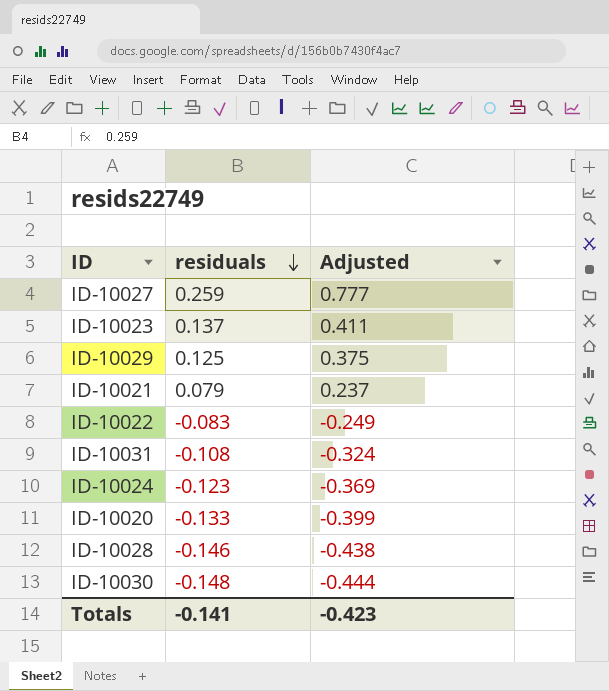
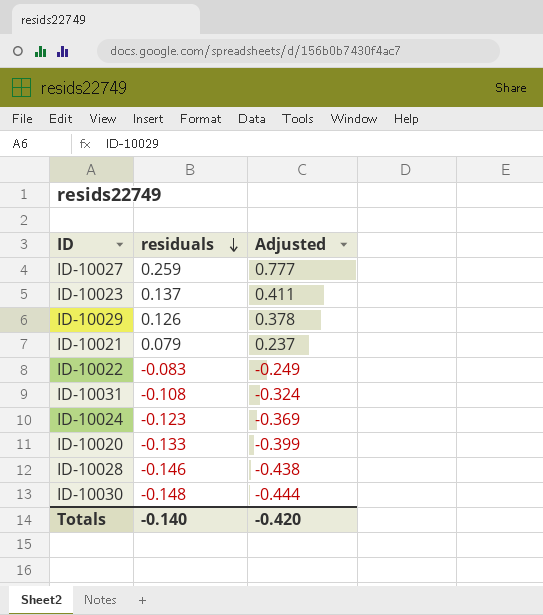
ID-10029 | residuals: 0.125 -> 0.126
ID-10029 | Adjusted: 0.375 -> 0.378
Totals | residuals: -0.141 -> -0.140
Totals | Adjusted: -0.423 -> -0.420

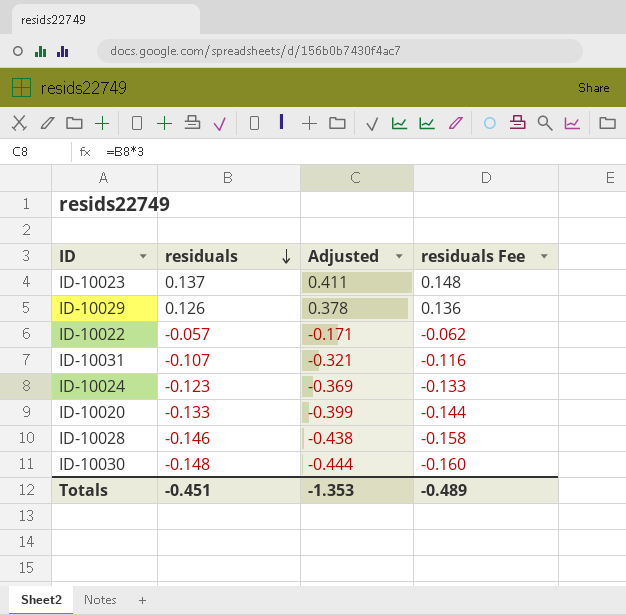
column residuals Fee | formula: none -> [residuals] * 1.08
row ID-10027: 0.259 | 0.777 -> none
row ID-10021: 0.079 | 0.237 -> none
ID-10022 | residuals: -0.083 -> -0.057
ID-10022 | Adjusted: -0.249 -> -0.171
ID-10031 | residuals: -0.108 -> -0.107
ID-10031 | Adjusted: -0.324 -> -0.321
Totals | residuals: -0.140 -> -0.451
Totals | Adjusted: -0.420 -> -1.353

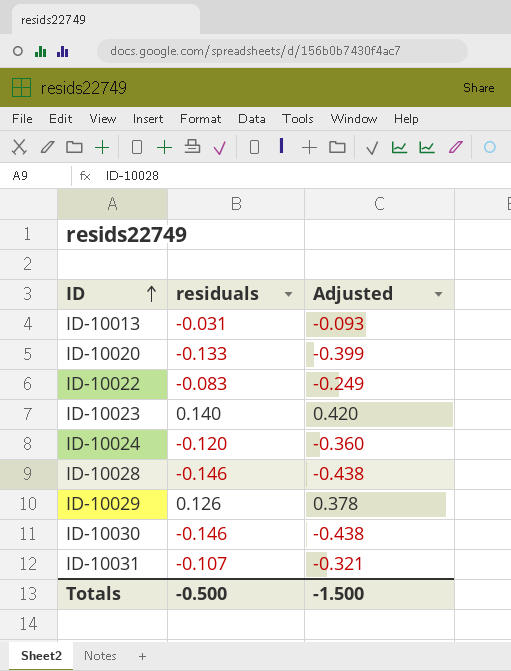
row order: residuals descending -> ID ascending
column residuals Fee | formula: [residuals] * 1.08 -> none
row ID-10013: none -> -0.031 | -0.093
ID-10022 | residuals: -0.057 -> -0.083
ID-10022 | Adjusted: -0.171 -> -0.249
ID-10023 | residuals: 0.137 -> 0.140
ID-10023 | Adjusted: 0.411 -> 0.420
ID-10024 | residuals: -0.123 -> -0.120
ID-10024 | Adjusted: -0.369 -> -0.360
ID-10030 | residuals: -0.148 -> -0.146
ID-10030 | Adjusted: -0.444 -> -0.438
Totals | residuals: -0.451 -> -0.500
Totals | Adjusted: -1.353 -> -1.500

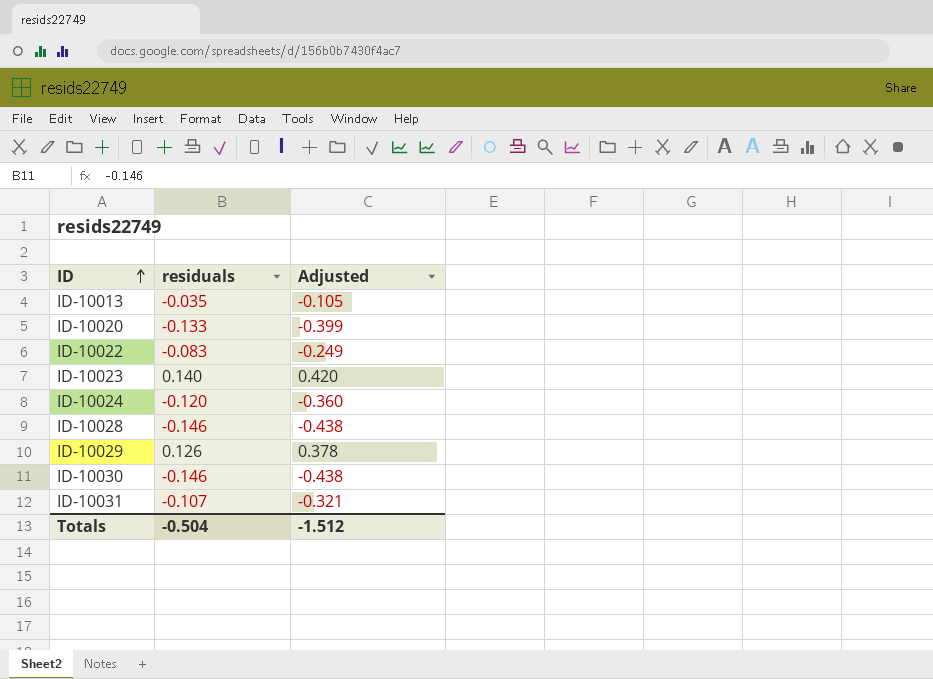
ID-10013 | residuals: -0.031 -> -0.035
ID-10013 | Adjusted: -0.093 -> -0.105
Totals | residuals: -0.500 -> -0.504
Totals | Adjusted: -1.500 -> -1.512

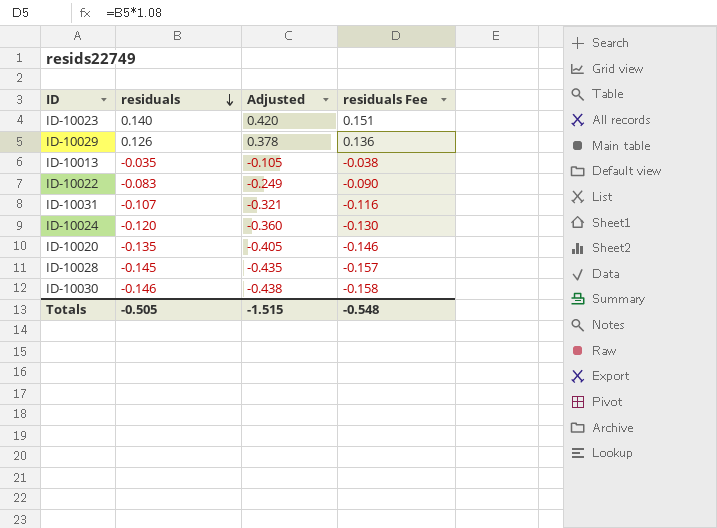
row order: ID ascending -> residuals descending
column residuals Fee | formula: none -> [residuals] * 1.08
ID-10020 | residuals: -0.133 -> -0.135
ID-10020 | Adjusted: -0.399 -> -0.405
ID-10028 | residuals: -0.146 -> -0.145
ID-10028 | Adjusted: -0.438 -> -0.435
Totals | residuals: -0.504 -> -0.505
Totals | Adjusted: -1.512 -> -1.515

